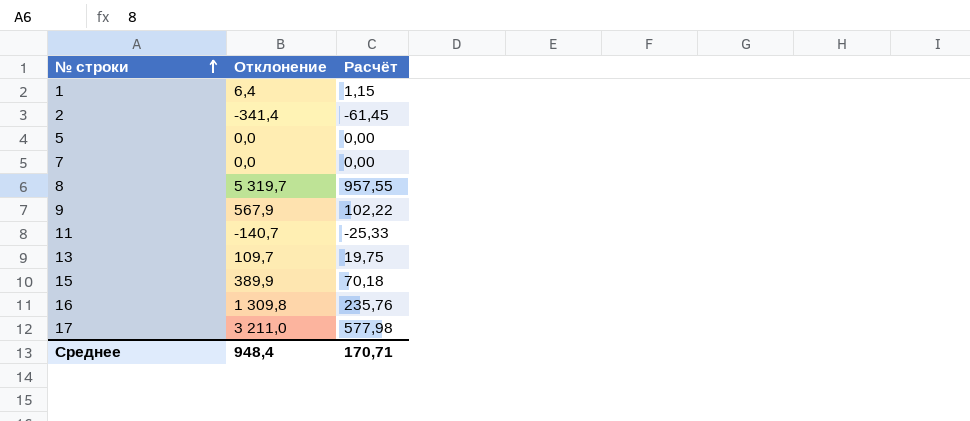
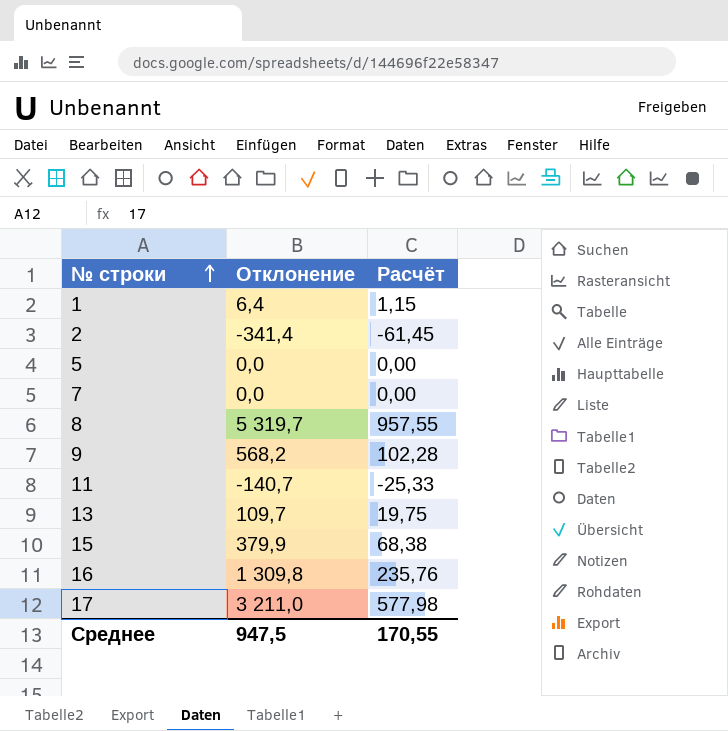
9 | Отклонение: 567,9 -> 568,2
9 | Расчёт: 102,22 -> 102,28
15 | Отклонение: 389,9 -> 379,9
15 | Расчёт: 70,18 -> 68,38
Среднее | Отклонение: 948,4 -> 947,5
Среднее | Расчёт: 170,71 -> 170,55

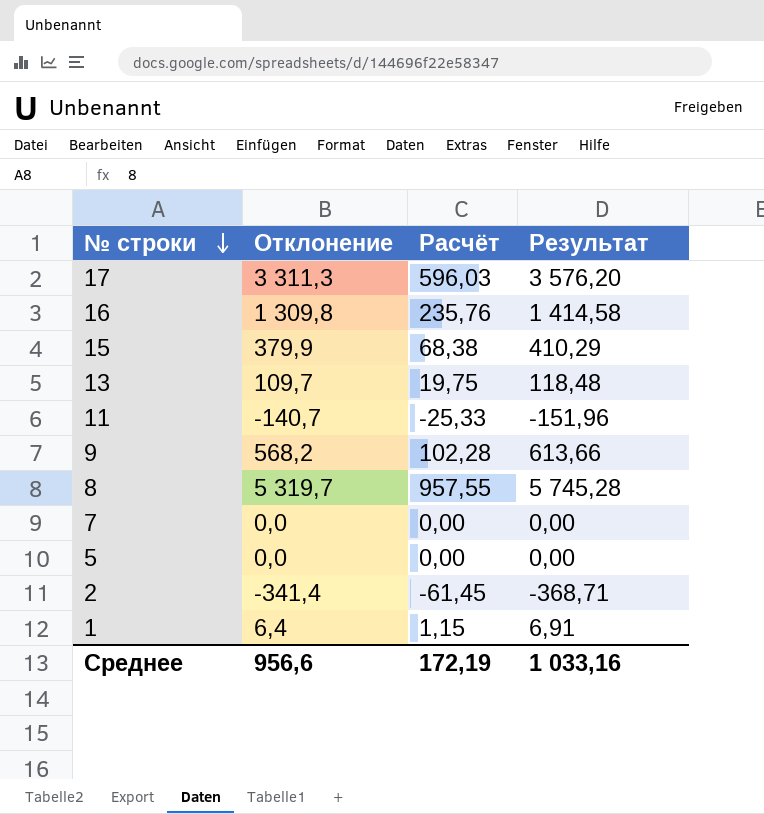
row order: № строки ascending -> № строки descending
column Результат | formula: none -> [Отклонение] * 1,08
17 | Отклонение: 3 211,0 -> 3 311,3
17 | Расчёт: 577,98 -> 596,03
Среднее | Отклонение: 947,5 -> 956,6
Среднее | Расчёт: 170,55 -> 172,19

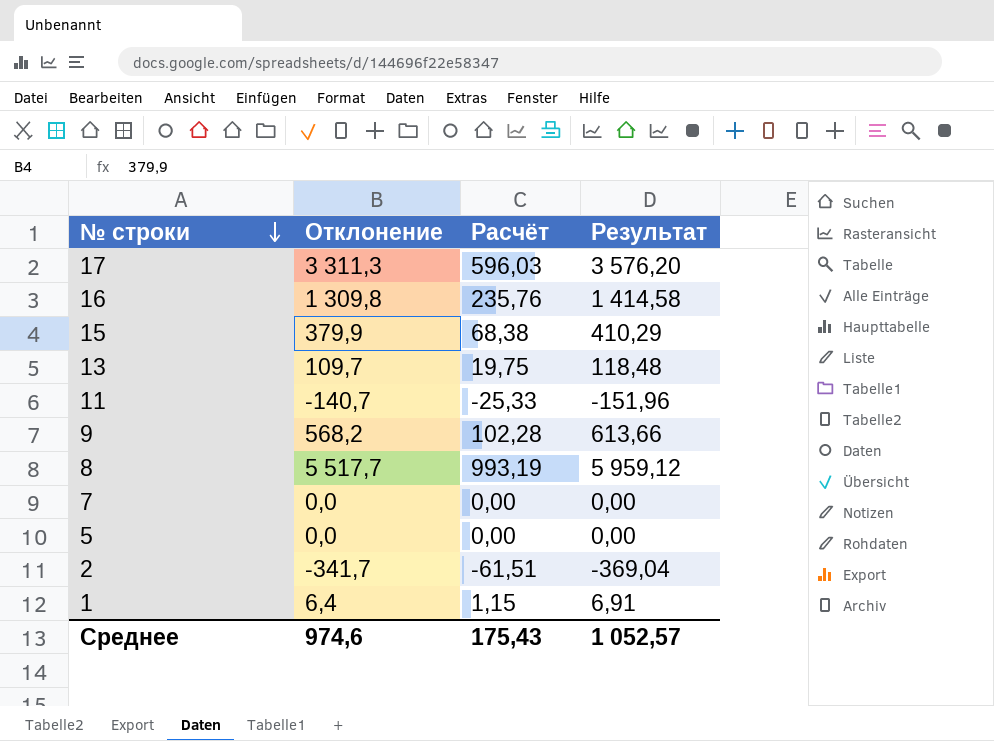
8 | Отклонение: 5 319,7 -> 5 517,7
8 | Расчёт: 957,55 -> 993,19
8 | Результат: 5 745,28 -> 5 959,12
2 | Отклонение: -341,4 -> -341,7
2 | Расчёт: -61,45 -> -61,51
2 | Результат: -368,71 -> -369,04
Среднее | Отклонение: 956,6 -> 974,6
Среднее | Расчёт: 172,19 -> 175,43
Среднее | Результат: 1 033,16 -> 1 052,57

